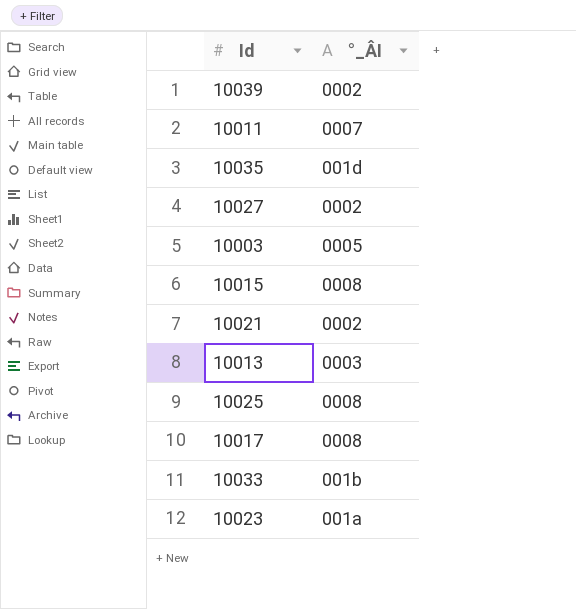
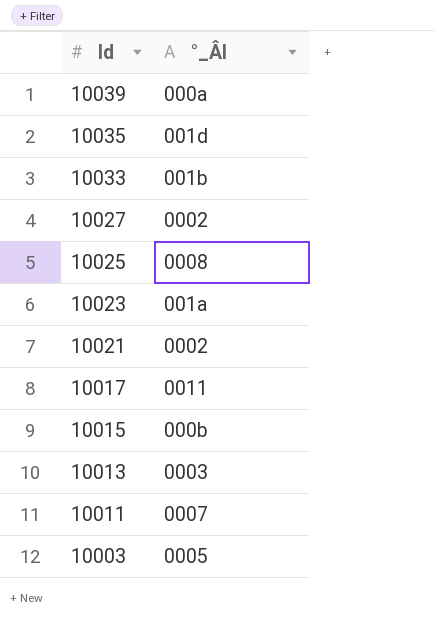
row order: none -> Id descending
10039 | °_ÂI: 0002 -> 000a
10017 | °_ÂI: 0008 -> 0011
10015 | °_ÂI: 0008 -> 000b

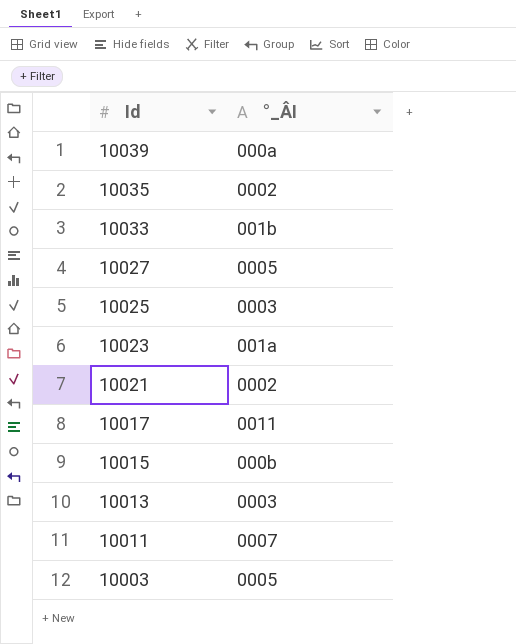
10035 | °_ÂI: 001d -> 0002
10027 | °_ÂI: 0002 -> 0005
10025 | °_ÂI: 0008 -> 0003

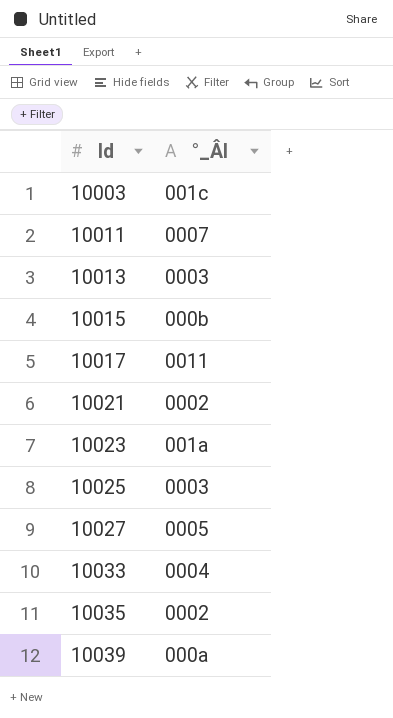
row order: Id descending -> Id ascending
10003 | °_ÂI: 0005 -> 001c
10033 | °_ÂI: 001b -> 0004

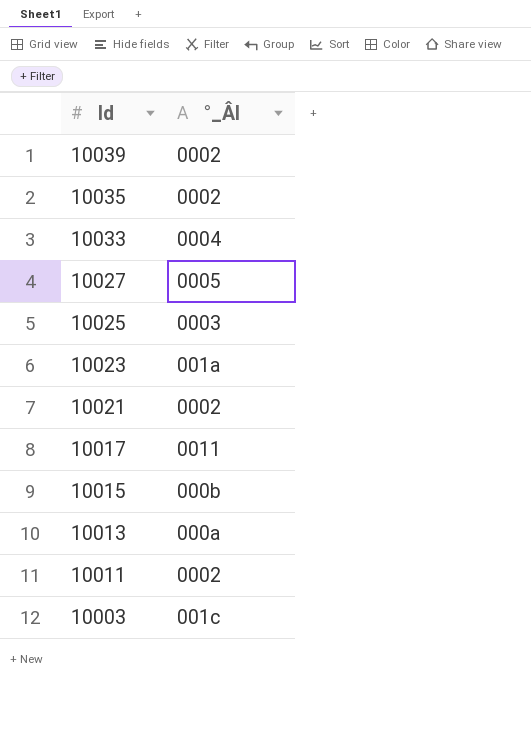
row order: Id ascending -> Id descending
10039 | °_ÂI: 000a -> 0002
10013 | °_ÂI: 0003 -> 000a
10011 | °_ÂI: 0007 -> 0002

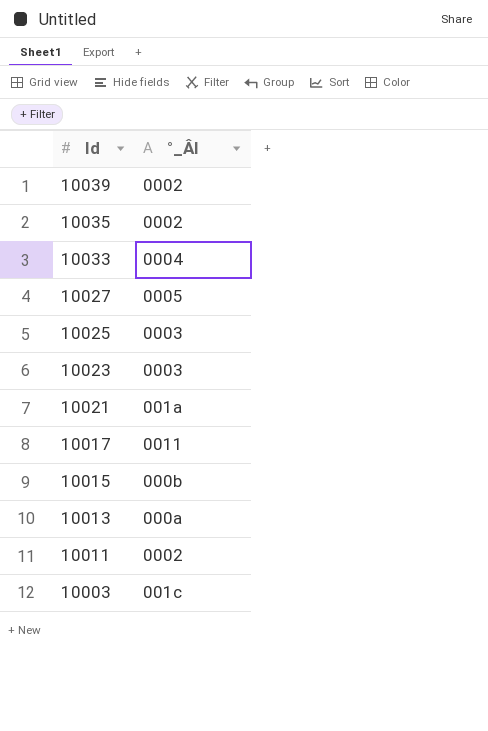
10023 | °_ÂI: 001a -> 0003
10021 | °_ÂI: 0002 -> 001a

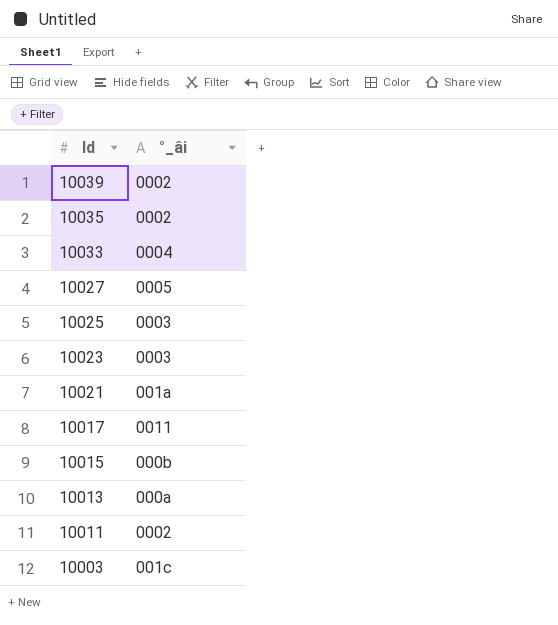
column name: °_ÂI -> °_âi

